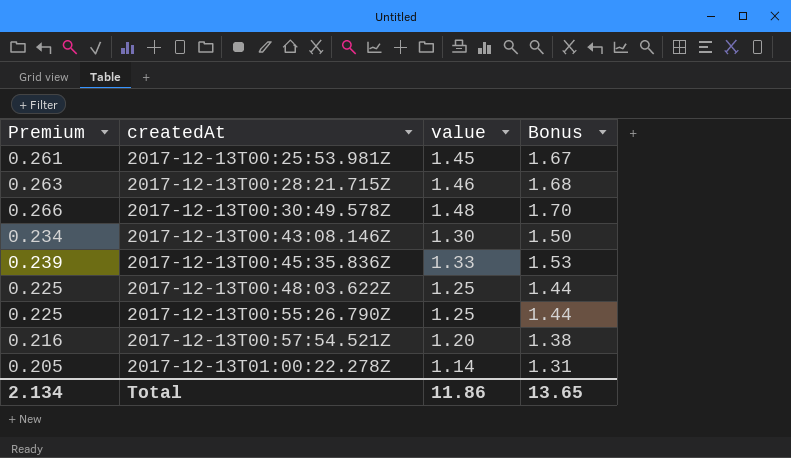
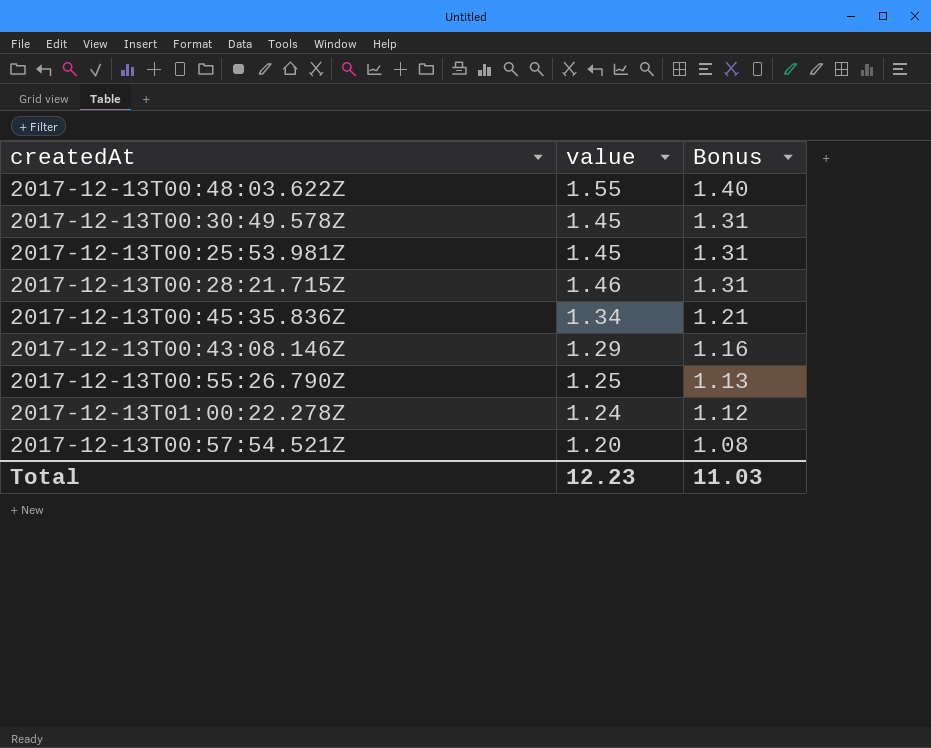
row order: createdAt ascending -> Bonus descending
column Premium | formula: [value] * 0.18 -> none
column Bonus | formula: [value] * 1.15 -> [value] * 0.9
2017-12-13T00:48:03.622Z | value: 1.25 -> 1.55
2017-12-13T00:30:49.578Z | value: 1.48 -> 1.45
2017-12-13T00:45:35.836Z | value: 1.33 -> 1.34
2017-12-13T00:43:08.146Z | value: 1.30 -> 1.29
2017-12-13T01:00:22.278Z | value: 1.14 -> 1.24
Total | value: 11.86 -> 12.23
Total | Bonus: 13.65 -> 11.03

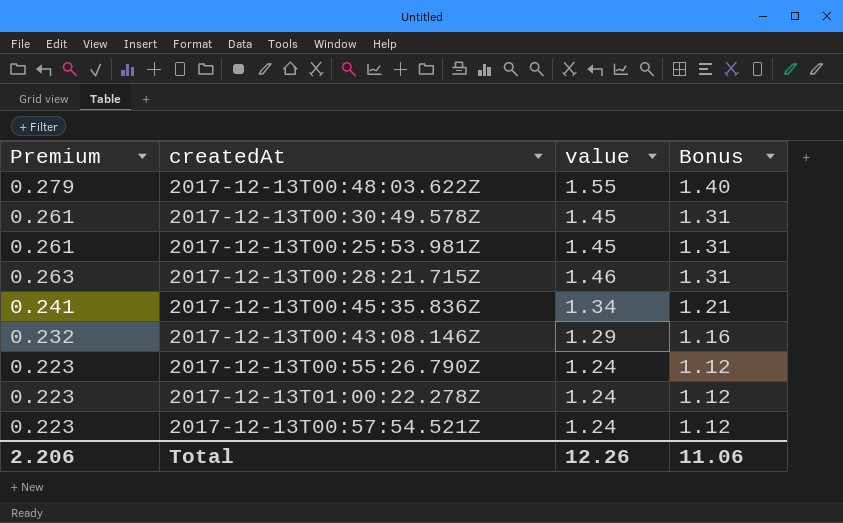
column Premium | formula: none -> [value] * 0.18
2017-12-13T00:55:26.790Z | value: 1.25 -> 1.24
2017-12-13T00:55:26.790Z | Bonus: 1.13 -> 1.12
2017-12-13T00:57:54.521Z | value: 1.20 -> 1.24
2017-12-13T00:57:54.521Z | Bonus: 1.08 -> 1.12
Total | value: 12.23 -> 12.26
Total | Bonus: 11.03 -> 11.06

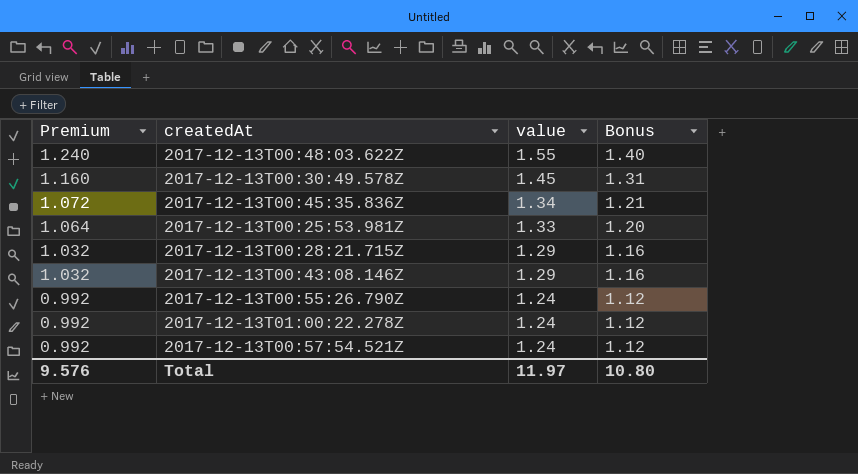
row order: Bonus descending -> Premium descending
column Premium | formula: [value] * 0.18 -> [value] * 0.8
2017-12-13T00:25:53.981Z | value: 1.45 -> 1.33
2017-12-13T00:25:53.981Z | Bonus: 1.31 -> 1.20
2017-12-13T00:28:21.715Z | value: 1.46 -> 1.29
2017-12-13T00:28:21.715Z | Bonus: 1.31 -> 1.16
Total | Premium: 2.206 -> 9.576
Total | value: 12.26 -> 11.97
Total | Bonus: 11.06 -> 10.80

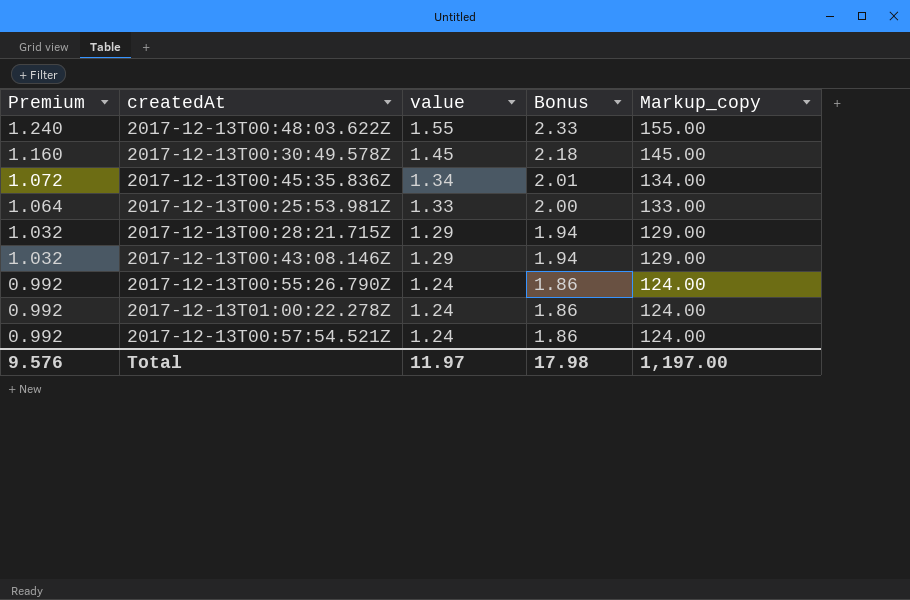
column Bonus | formula: [value] * 0.9 -> [value] * 1.5
column Markup_copy | formula: none -> [value] * 100
Total | Bonus: 10.80 -> 17.98

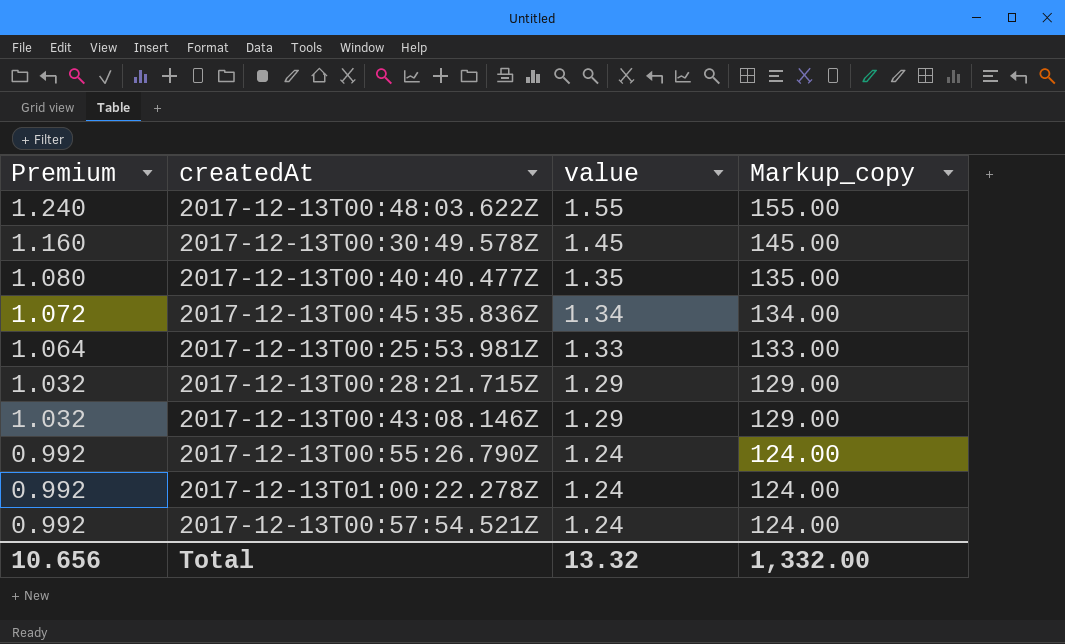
column Bonus | formula: [value] * 1.5 -> none
row 2017-12-13T00:40:40.477Z: none -> 1.080 | 1.35 | 135.00
Total | Premium: 9.576 -> 10.656
Total | value: 11.97 -> 13.32
Total | Markup_copy: 1,197.00 -> 1,332.00

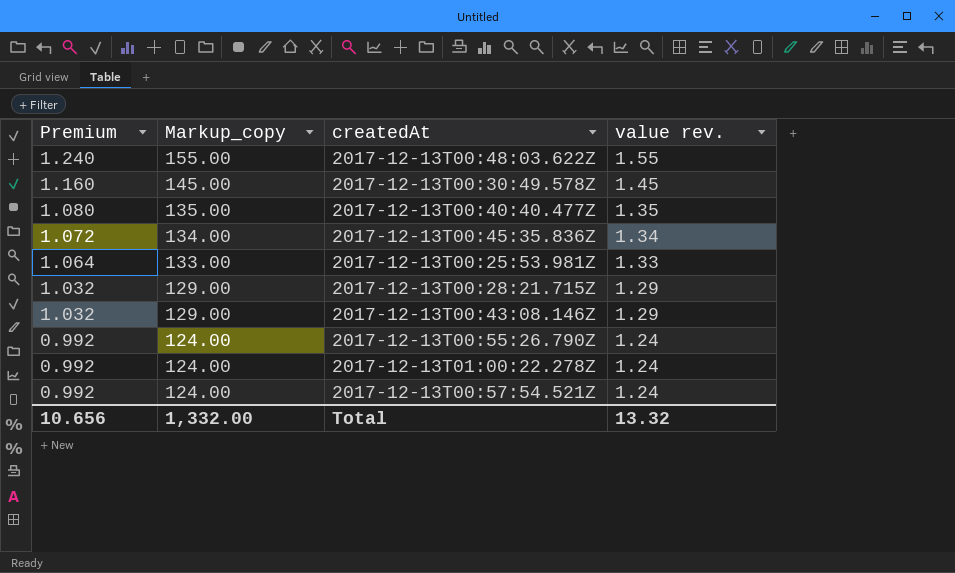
column Markup_copy | position: 4 -> 2
column name: value -> value rev.

